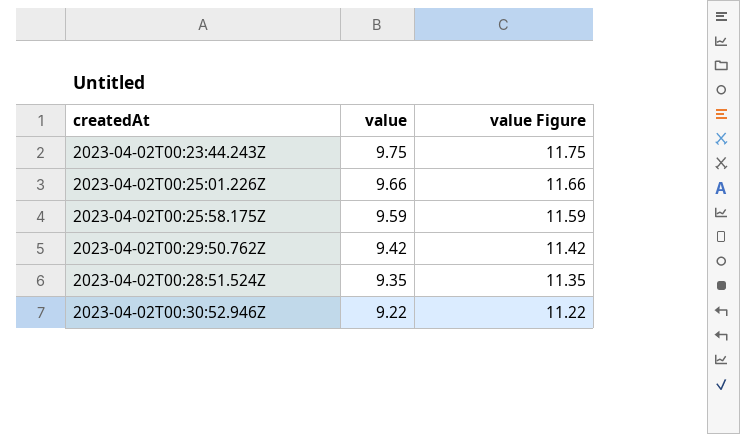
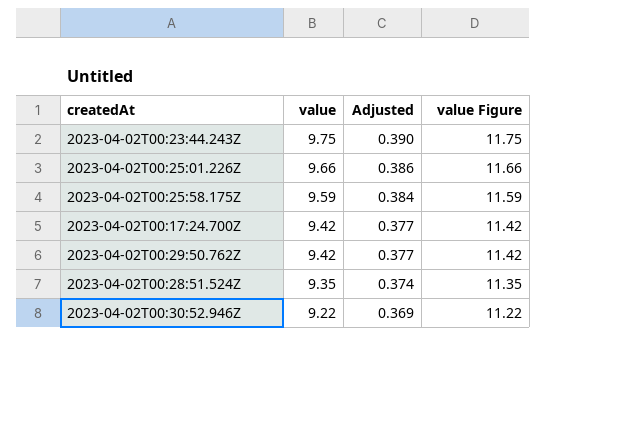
column Adjusted | formula: none -> [value] * 0.04
row 2023-04-02T00:17:24.700Z: none -> 9.42 | 0.377 | 11.42

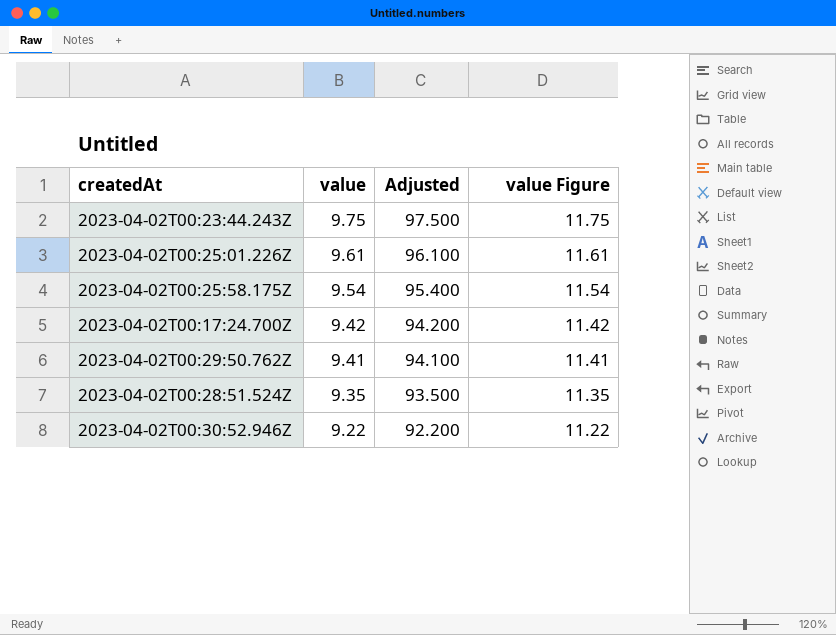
column Adjusted | formula: [value] * 0.04 -> [value] * 10
2023-04-02T00:25:01.226Z | value: 9.66 -> 9.61
2023-04-02T00:25:01.226Z | value Figure: 11.66 -> 11.61
2023-04-02T00:25:58.175Z | value: 9.59 -> 9.54
2023-04-02T00:25:58.175Z | value Figure: 11.59 -> 11.54
2023-04-02T00:29:50.762Z | value: 9.42 -> 9.41
2023-04-02T00:29:50.762Z | value Figure: 11.42 -> 11.41

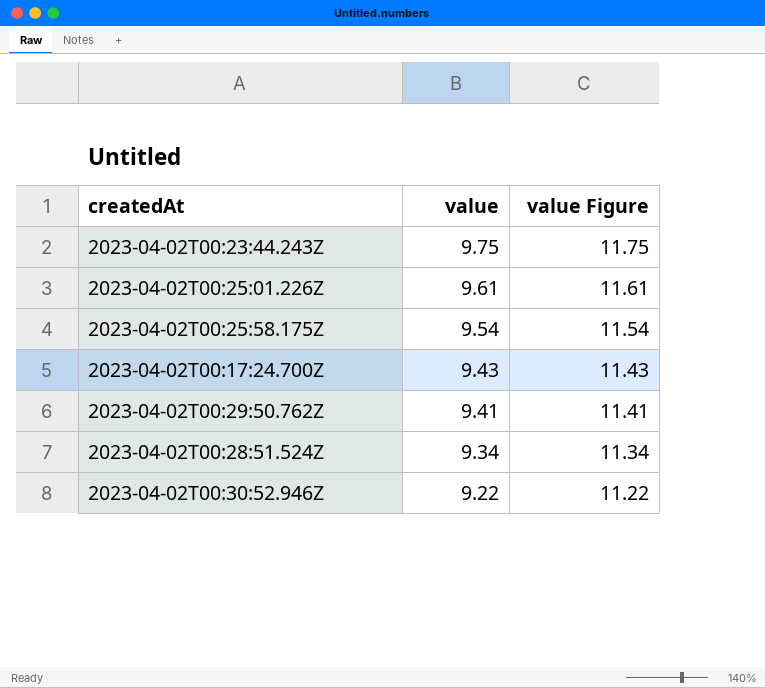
column Adjusted | formula: [value] * 10 -> none
2023-04-02T00:17:24.700Z | value: 9.42 -> 9.43
2023-04-02T00:17:24.700Z | value Figure: 11.42 -> 11.43
2023-04-02T00:28:51.524Z | value: 9.35 -> 9.34
2023-04-02T00:28:51.524Z | value Figure: 11.35 -> 11.34

